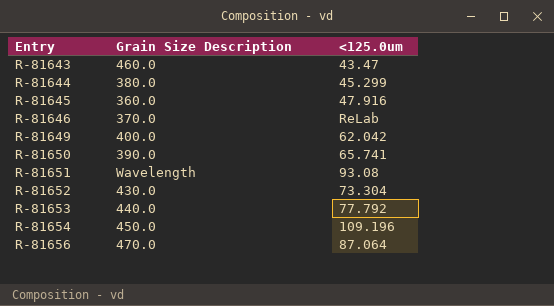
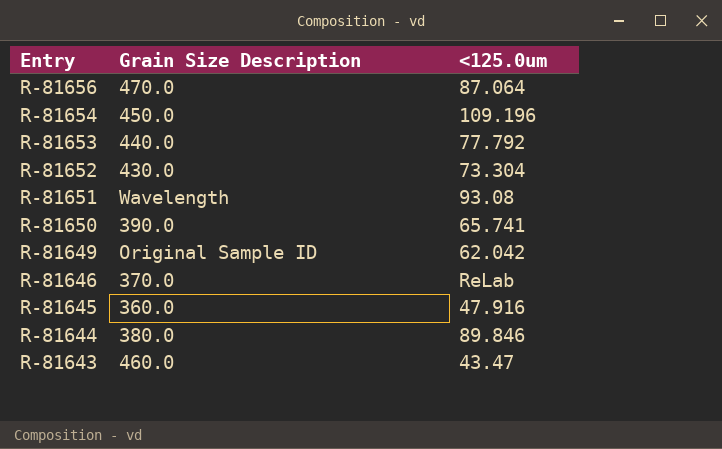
row order: Entry ascending -> Entry descending
R-81649 | Grain Size Description: 400.0 -> Original Sample ID
R-81644 | <125.0um: 45.299 -> 89.846

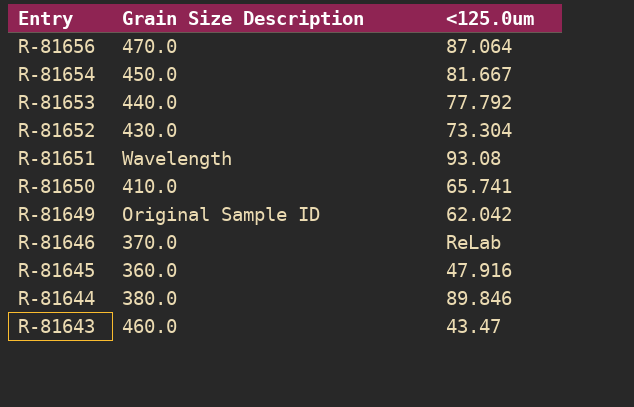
R-81654 | <125.0um: 109.196 -> 81.667
R-81650 | Grain Size Description: 390.0 -> 410.0

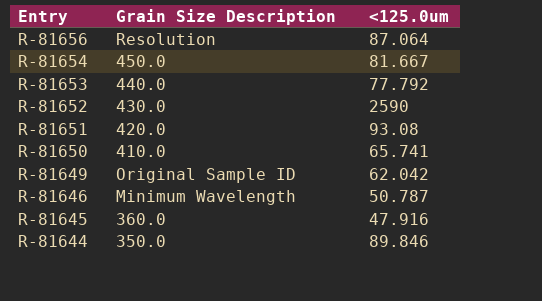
row R-81643: 460.0 | 43.47 -> none
R-81656 | Grain Size Description: 470.0 -> Resolution
R-81652 | <125.0um: 73.304 -> 2590
R-81651 | Grain Size Description: Wavelength -> 420.0
R-81646 | Grain Size Description: 370.0 -> Minimum Wavelength
R-81646 | <125.0um: ReLab -> 50.787
R-81644 | Grain Size Description: 380.0 -> 350.0

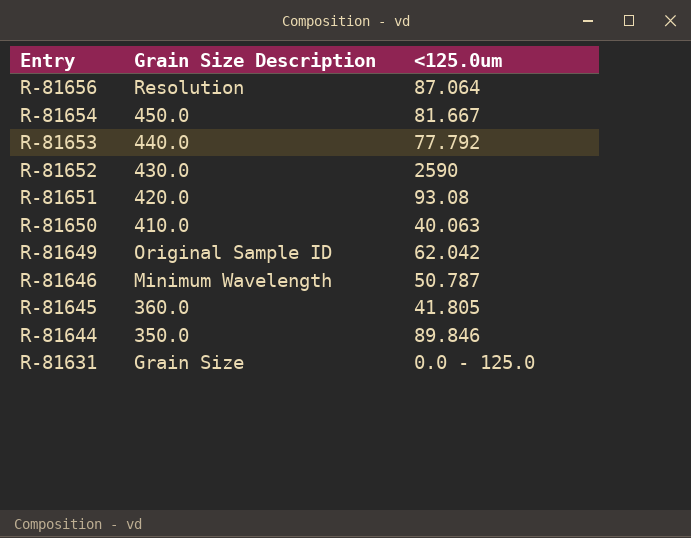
R-81650 | <125.0um: 65.741 -> 40.063
R-81645 | <125.0um: 47.916 -> 41.805
row R-81631: none -> Grain Size | 0.0 - 125.0

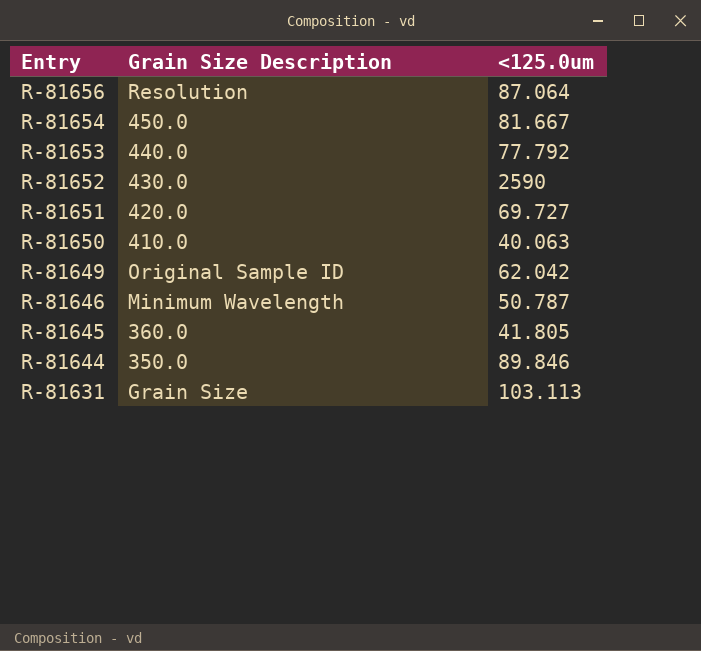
R-81651 | <125.0um: 93.08 -> 69.727
R-81631 | <125.0um: 0.0 - 125.0 -> 103.113

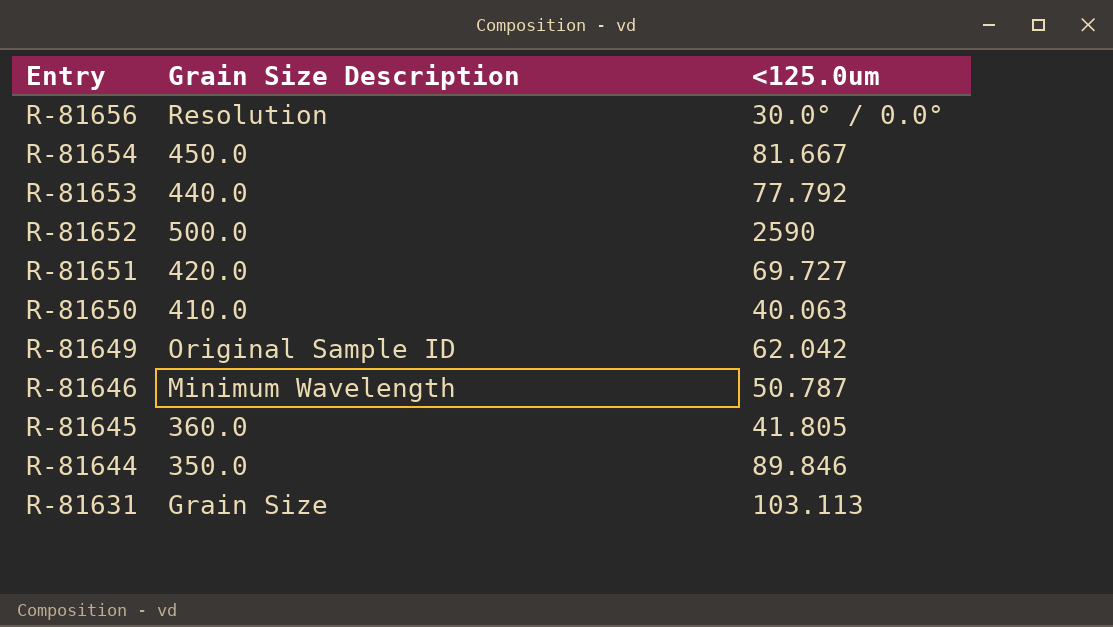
R-81656 | <125.0um: 87.064 -> 30.0° / 0.0°
R-81652 | Grain Size Description: 430.0 -> 500.0

